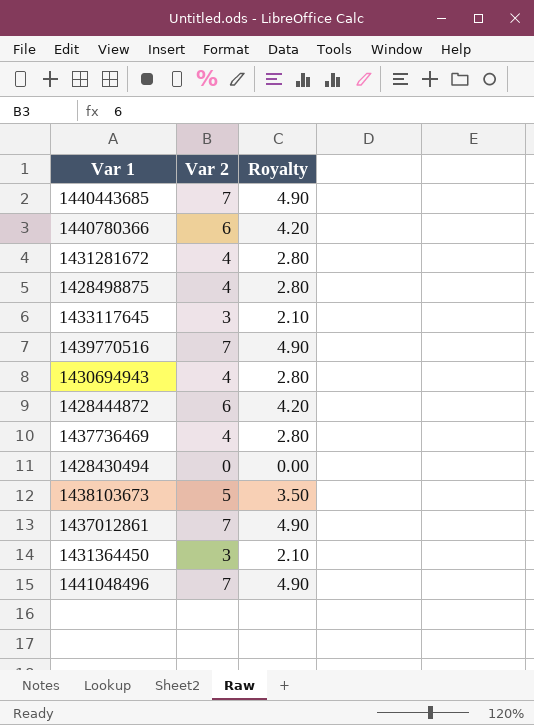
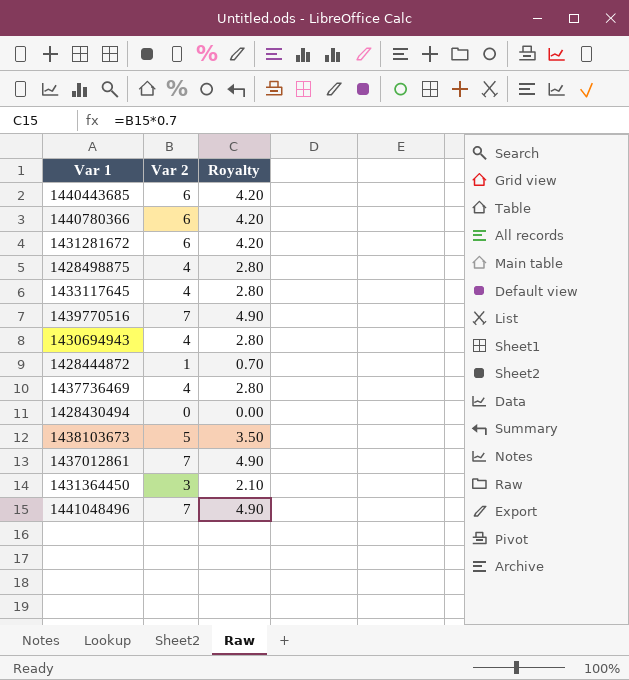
1440443685 | Var 2: 7 -> 6
1440443685 | Royalty: 4.90 -> 4.20
1431281672 | Var 2: 4 -> 6
1431281672 | Royalty: 2.80 -> 4.20
1433117645 | Var 2: 3 -> 4
1433117645 | Royalty: 2.10 -> 2.80
1428444872 | Var 2: 6 -> 1
1428444872 | Royalty: 4.20 -> 0.70

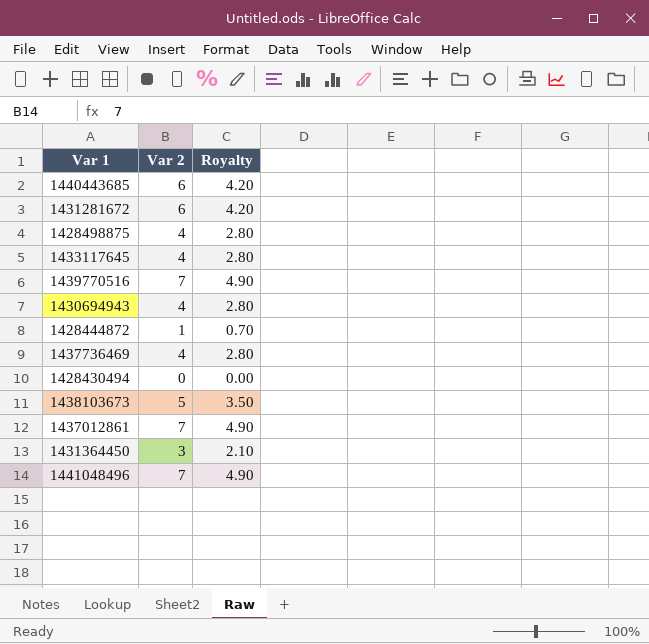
row 1440780366: 6 | 4.20 -> none

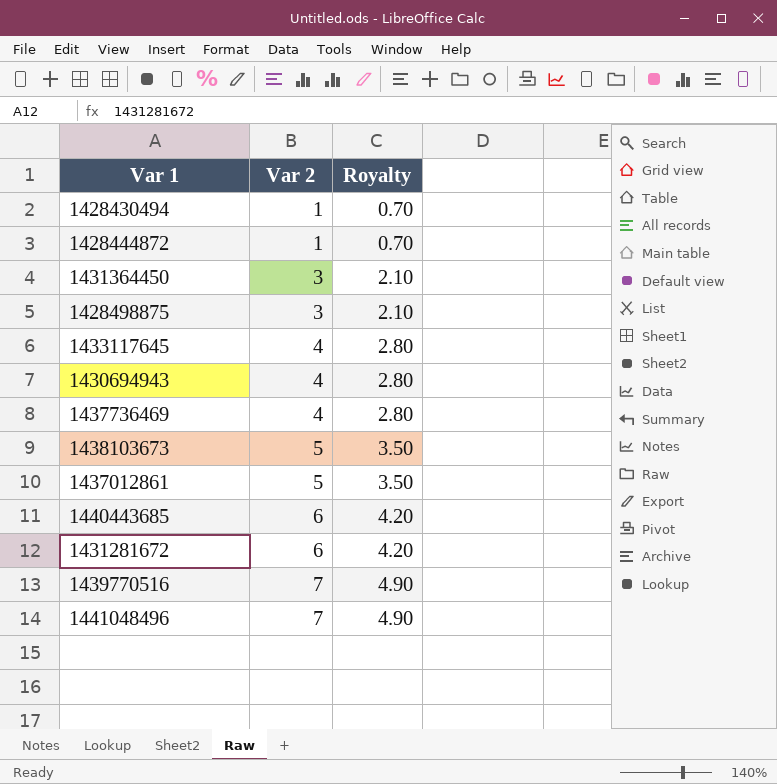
row order: none -> Var 2 ascending
1428430494 | Var 2: 0 -> 1
1428430494 | Royalty: 0.00 -> 0.70
1428498875 | Var 2: 4 -> 3
1428498875 | Royalty: 2.80 -> 2.10
1437012861 | Var 2: 7 -> 5
1437012861 | Royalty: 4.90 -> 3.50

